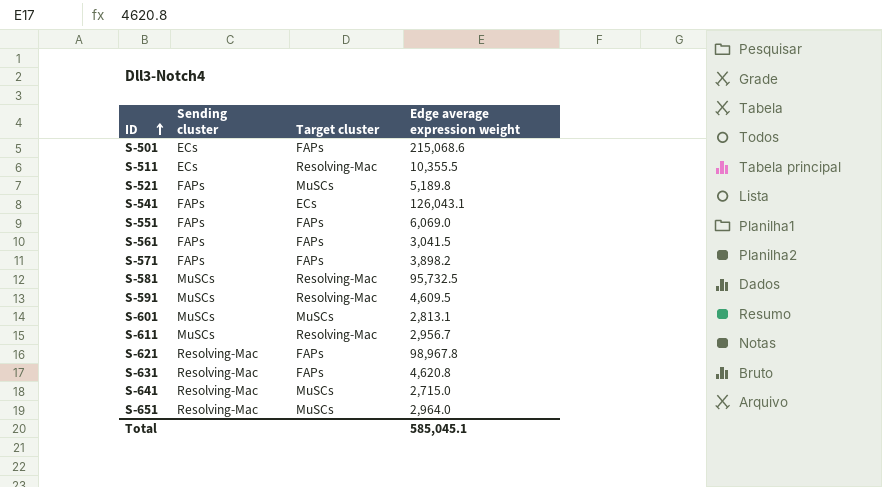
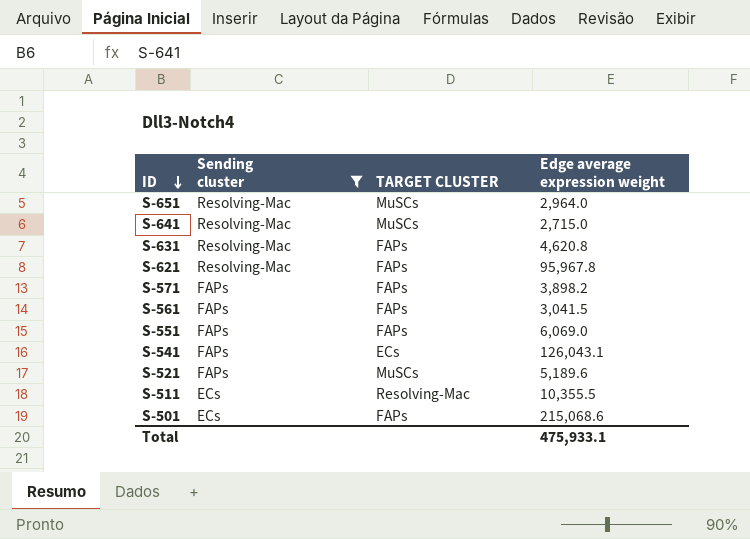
filter: none -> Sending cluster != MuSCs
row order: ID ascending -> ID descending
column name: Target cluster -> TARGET CLUSTER
S-621 | Edge average expression weight: 98,967.8 -> 95,967.8
S-521 | Edge average expression weight: 5,189.8 -> 5,189.6
Total | Edge average expression weight: 585,045.1 -> 475,933.1

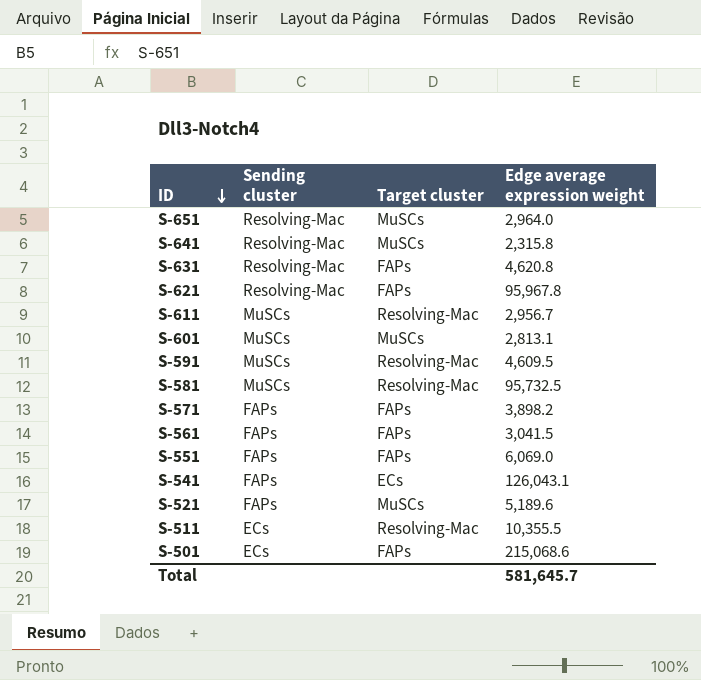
filter: Sending cluster != MuSCs -> none
column name: TARGET CLUSTER -> Target cluster
S-641 | Edge average expression weight: 2,715.0 -> 2,315.8
Total | Edge average expression weight: 475,933.1 -> 581,645.7

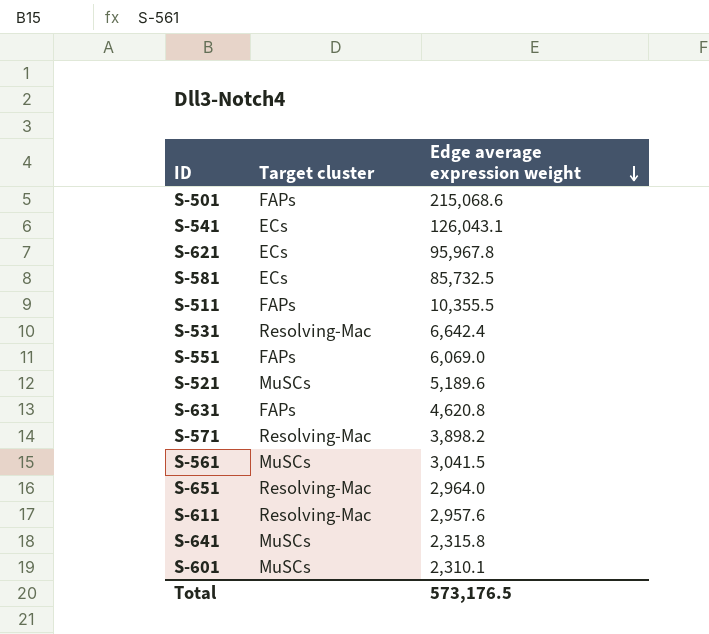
row order: ID descending -> Edge average expression weight descending
column Sending cluster | position: 2 -> none
row S-591: MuSCs | Resolving-Mac | 4,609.5 -> none
S-621 | Target cluster: FAPs -> ECs
S-581 | Target cluster: Resolving-Mac -> ECs
S-581 | Edge average expression weight: 95,732.5 -> 85,732.5
S-511 | Target cluster: Resolving-Mac -> FAPs
row S-531: none -> Resolving-Mac | 6,642.4
S-571 | Target cluster: FAPs -> Resolving-Mac
S-561 | Target cluster: FAPs -> MuSCs
S-651 | Target cluster: MuSCs -> Resolving-Mac
S-611 | Edge average expression weight: 2,956.7 -> 2,957.6
S-601 | Edge average expression weight: 2,813.1 -> 2,310.1
Total | Edge average expression weight: 581,645.7 -> 573,176.5

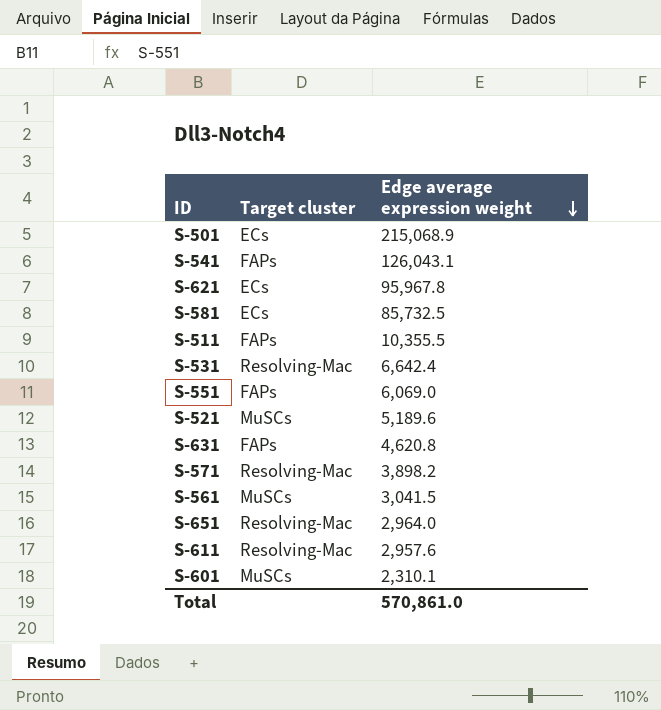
row S-641: MuSCs | 2,315.8 -> none
S-501 | Target cluster: FAPs -> ECs
S-501 | Edge average expression weight: 215,068.6 -> 215,068.9
S-541 | Target cluster: ECs -> FAPs
Total | Edge average expression weight: 573,176.5 -> 570,861.0

